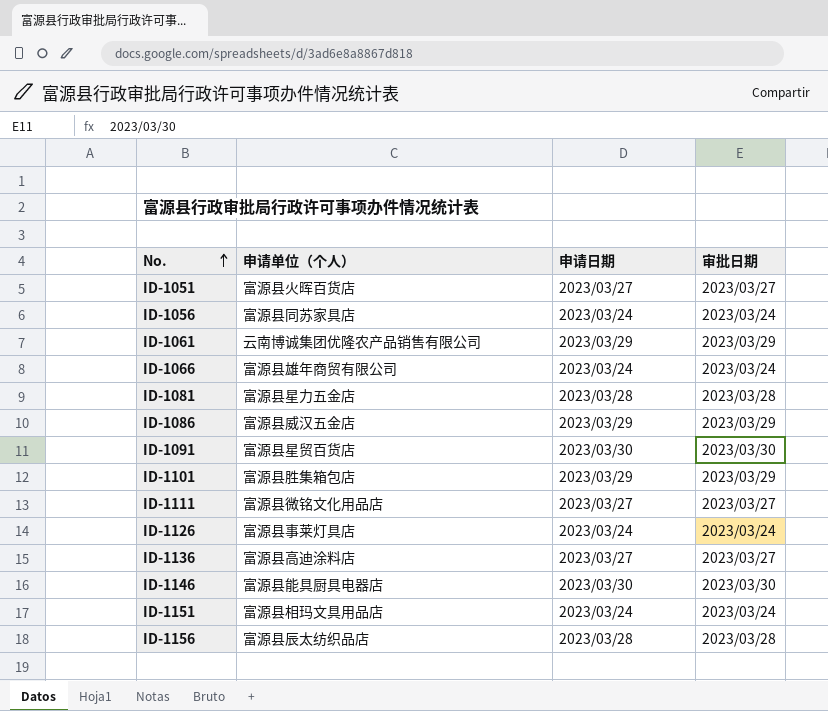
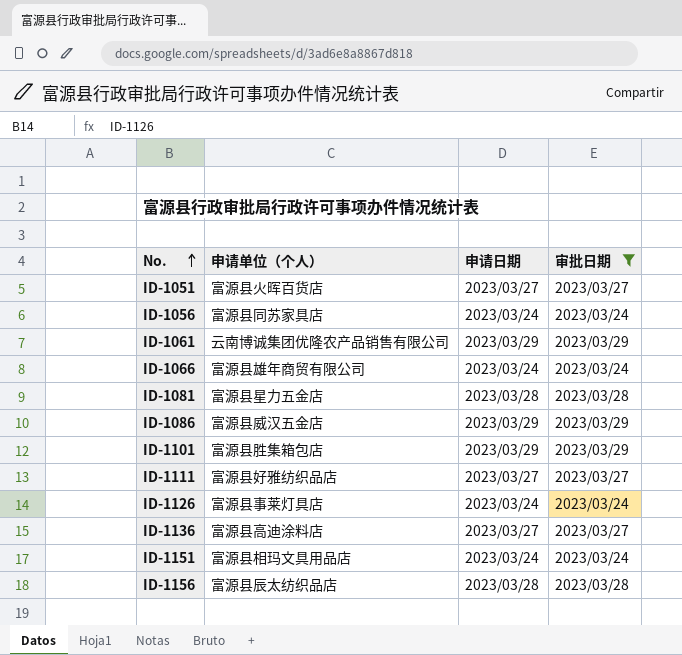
filter: none -> 审批日期 != 2023/03/30
ID-1111 | 申请单位（个人）: 富源县微铭文化用品店 -> 富源县好雅纺织品店

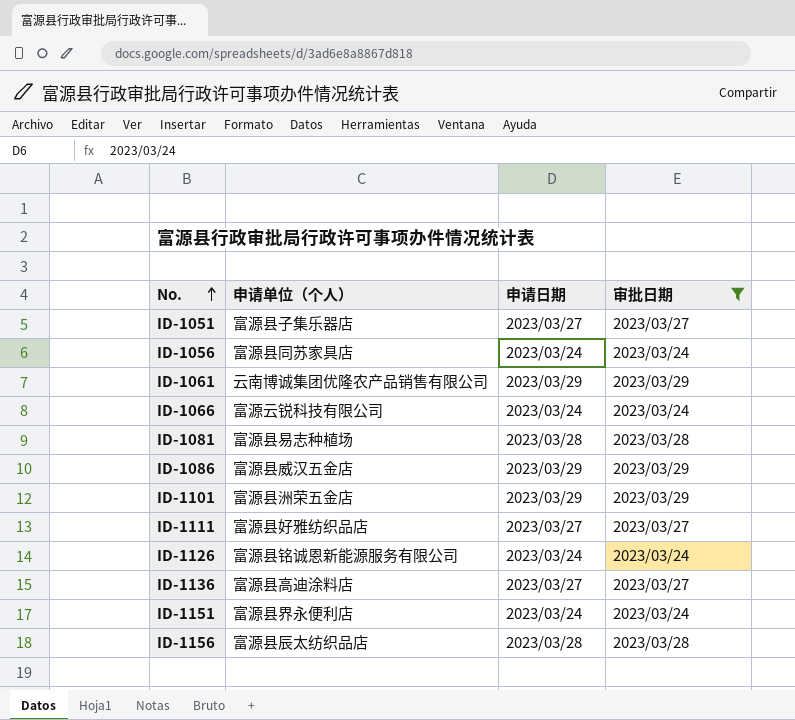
ID-1051 | 申请单位（个人）: 富源县火晖百货店 -> 富源县子集乐器店
ID-1066 | 申请单位（个人）: 富源县雄年商贸有限公司 -> 富源云锐科技有限公司
ID-1081 | 申请单位（个人）: 富源县星力五金店 -> 富源县易志种植场
ID-1101 | 申请单位（个人）: 富源县胜集箱包店 -> 富源县洲荣五金店
ID-1126 | 申请单位（个人）: 富源县事莱灯具店 -> 富源县铭诚恩新能源服务有限公司
ID-1151 | 申请单位（个人）: 富源县相玛文具用品店 -> 富源县界永便利店

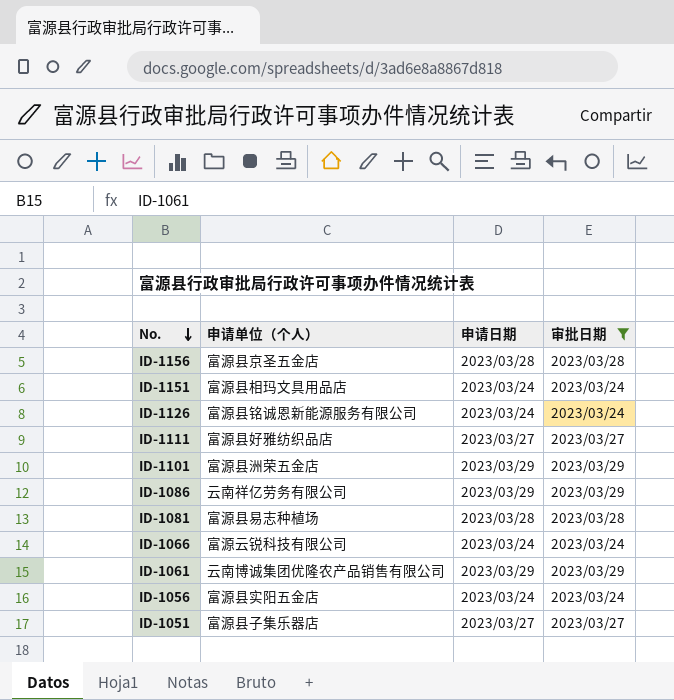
row order: No. ascending -> No. descending
row ID-1136: 富源县高迪涂料店 | 2023/03/27 | 2023/03/27 -> none
ID-1156 | 申请单位（个人）: 富源县辰太纺织品店 -> 富源县京圣五金店
ID-1151 | 申请单位（个人）: 富源县界永便利店 -> 富源县相玛文具用品店
ID-1086 | 申请单位（个人）: 富源县威汉五金店 -> 云南祥亿劳务有限公司
ID-1056 | 申请单位（个人）: 富源县同苏家具店 -> 富源县实阳五金店

